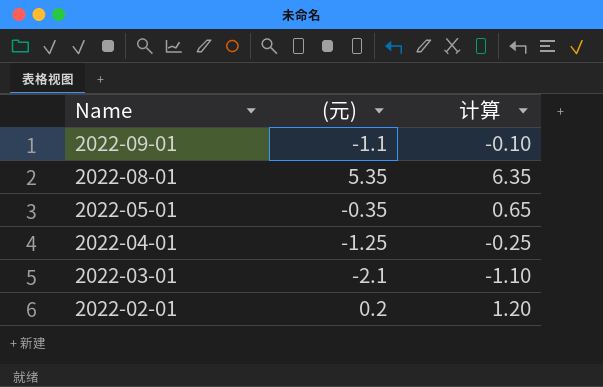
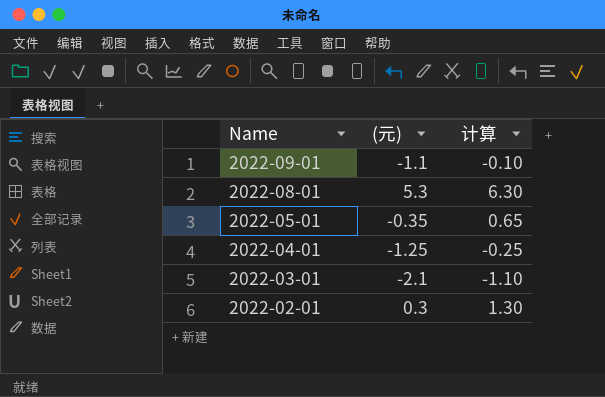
2022-08-01 | (元): 5.35 -> 5.3
2022-08-01 | 计算: 6.35 -> 6.30
2022-02-01 | (元): 0.2 -> 0.3
2022-02-01 | 计算: 1.20 -> 1.30

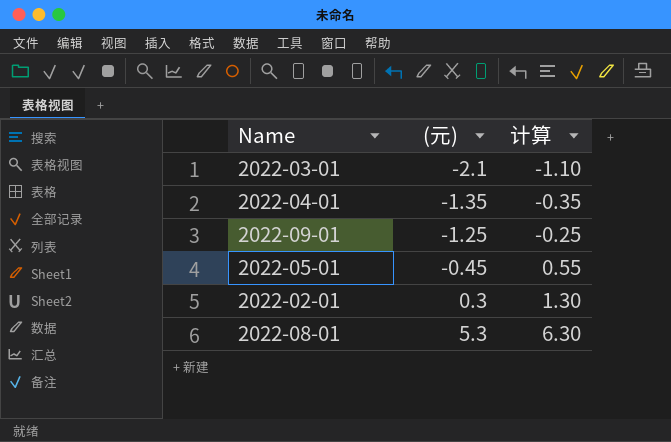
row order: Name descending -> (元) ascending
2022-04-01 | (元): -1.25 -> -1.35
2022-04-01 | 计算: -0.25 -> -0.35
2022-09-01 | (元): -1.1 -> -1.25
2022-09-01 | 计算: -0.10 -> -0.25
2022-05-01 | (元): -0.35 -> -0.45
2022-05-01 | 计算: 0.65 -> 0.55

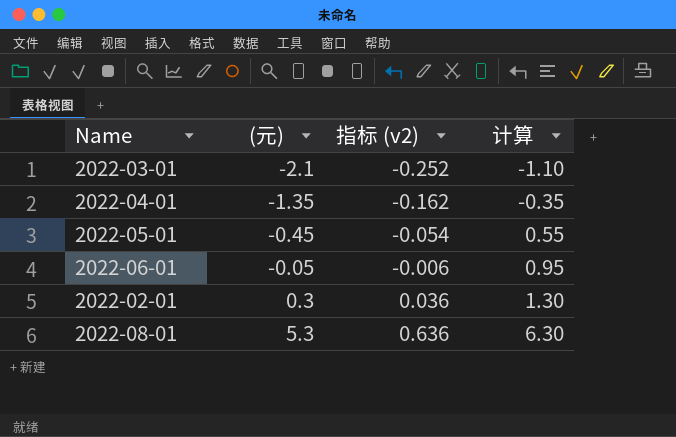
column 指标 (v2) | formula: none -> [(元)] * 0.12
row 2022-09-01: -1.25 | -0.25 -> none
row 2022-06-01: none -> -0.05 | -0.006 | 0.95

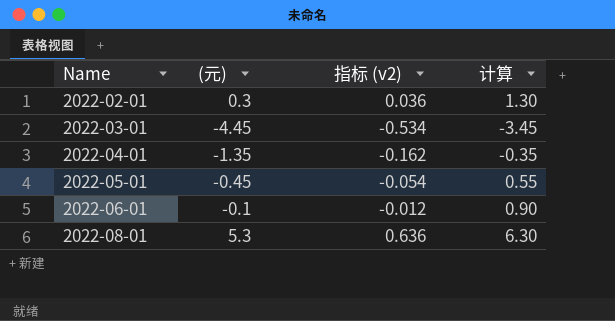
row order: (元) ascending -> Name ascending
2022-03-01 | (元): -2.1 -> -4.45
2022-03-01 | 指标 (v2): -0.252 -> -0.534
2022-03-01 | 计算: -1.10 -> -3.45
2022-06-01 | (元): -0.05 -> -0.1
2022-06-01 | 指标 (v2): -0.006 -> -0.012
2022-06-01 | 计算: 0.95 -> 0.90

